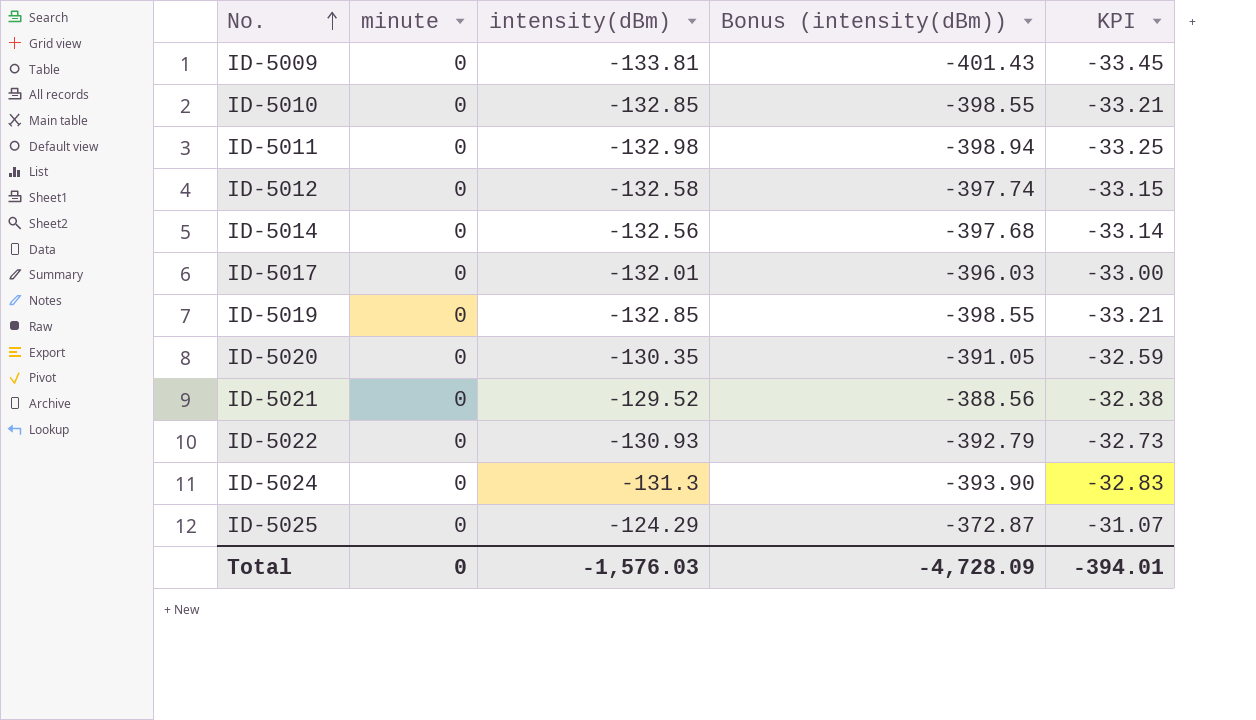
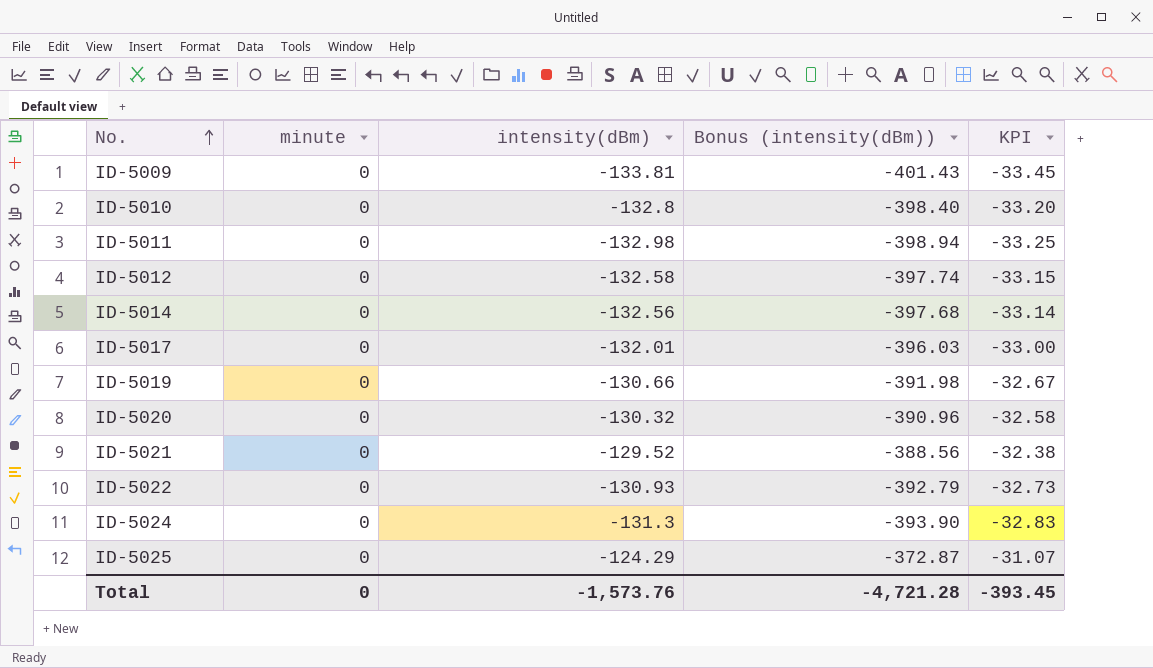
ID-5010 | intensity(dBm): -132.85 -> -132.8
ID-5010 | Bonus (intensity(dBm)): -398.55 -> -398.40
ID-5010 | KPI: -33.21 -> -33.20
ID-5019 | intensity(dBm): -132.85 -> -130.66
ID-5019 | Bonus (intensity(dBm)): -398.55 -> -391.98
ID-5019 | KPI: -33.21 -> -32.67
ID-5020 | intensity(dBm): -130.35 -> -130.32
ID-5020 | Bonus (intensity(dBm)): -391.05 -> -390.96
ID-5020 | KPI: -32.59 -> -32.58
Total | intensity(dBm): -1,576.03 -> -1,573.76
Total | Bonus (intensity(dBm)): -4,728.09 -> -4,721.28
Total | KPI: -394.01 -> -393.45

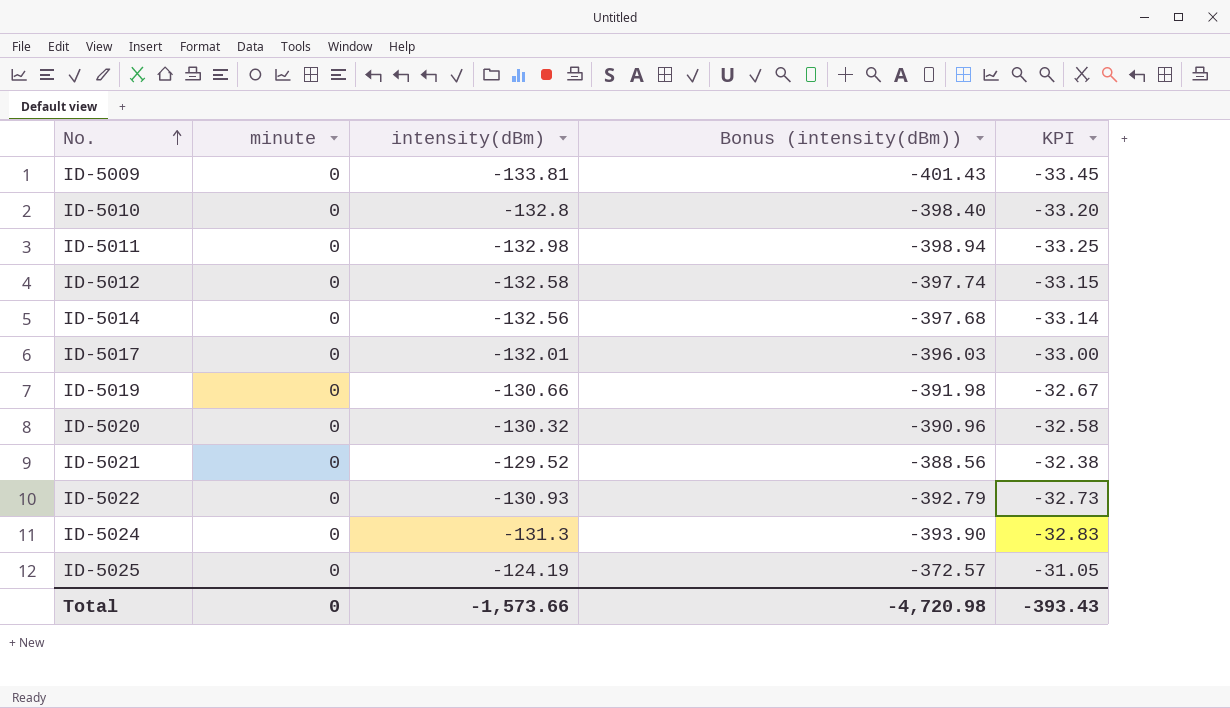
ID-5025 | intensity(dBm): -124.29 -> -124.19
ID-5025 | Bonus (intensity(dBm)): -372.87 -> -372.57
ID-5025 | KPI: -31.07 -> -31.05
Total | intensity(dBm): -1,573.76 -> -1,573.66
Total | Bonus (intensity(dBm)): -4,721.28 -> -4,720.98
Total | KPI: -393.45 -> -393.43

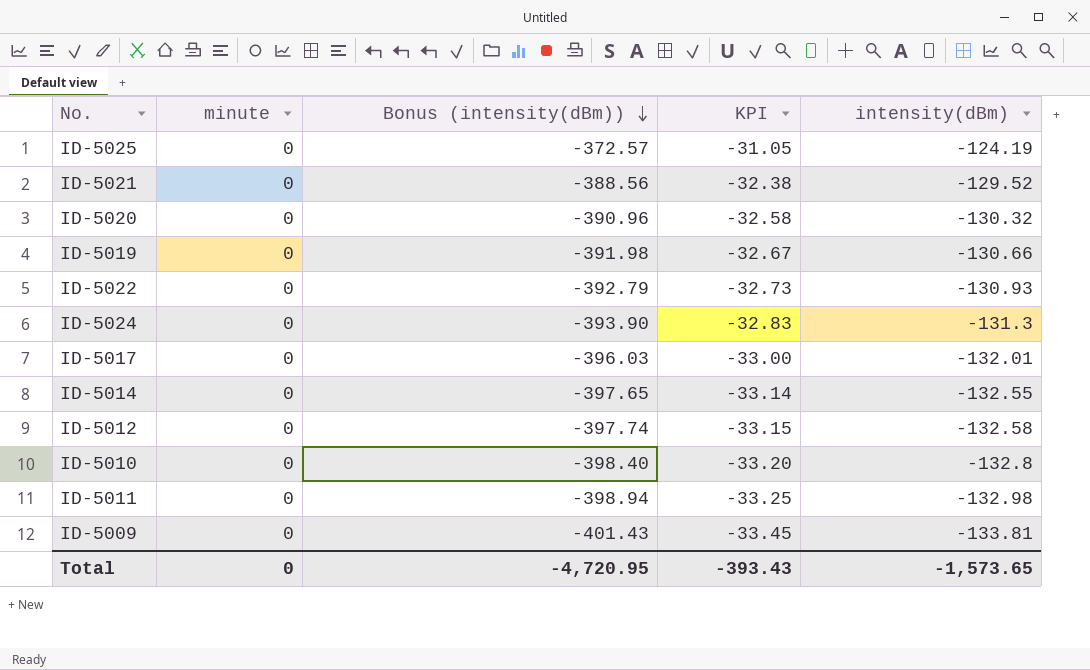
row order: No. ascending -> Bonus (intensity(dBm)) descending
column intensity(dBm) | position: 3 -> 5
ID-5014 | Bonus (intensity(dBm)): -397.68 -> -397.65
ID-5014 | intensity(dBm): -132.56 -> -132.55
Total | Bonus (intensity(dBm)): -4,720.98 -> -4,720.95
Total | intensity(dBm): -1,573.66 -> -1,573.65

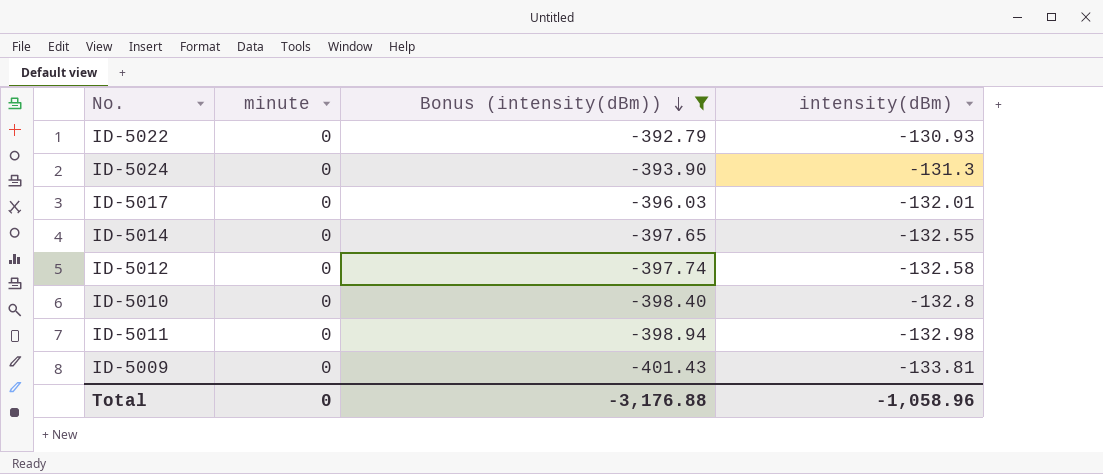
filter: none -> Bonus (intensity(dBm)) <= -392.79
column KPI | formula: [intensity(dBm)] * 0.25 -> none
Total | Bonus (intensity(dBm)): -4,720.95 -> -3,176.88
Total | intensity(dBm): -1,573.65 -> -1,058.96

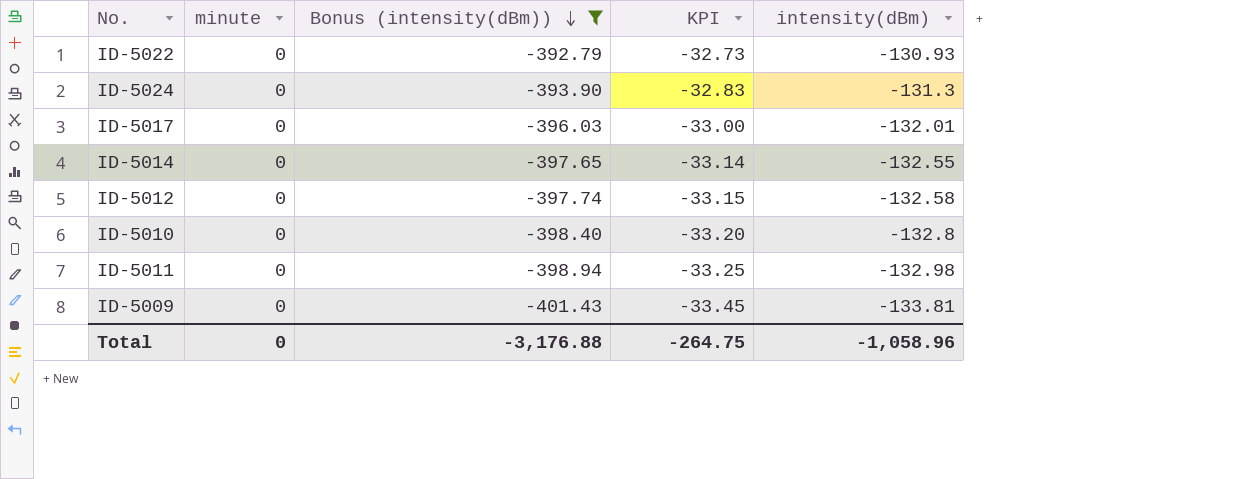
column KPI | formula: none -> [intensity(dBm)] * 0.25

